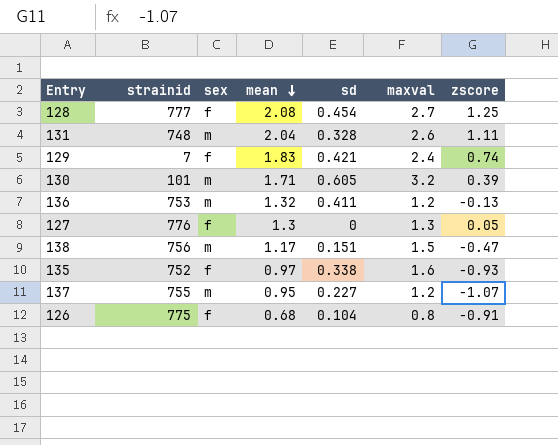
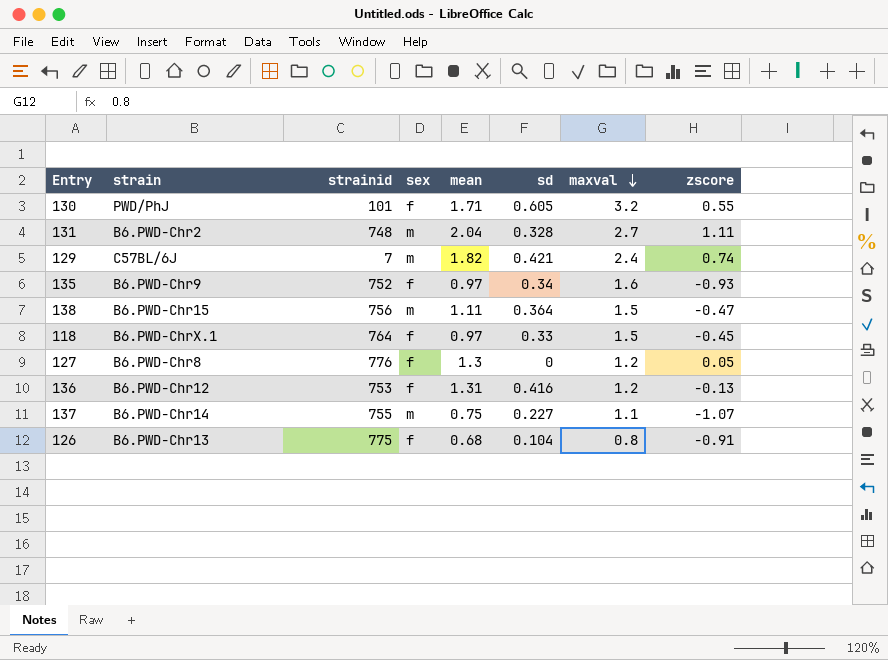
row order: mean descending -> maxval descending
column strain | position: none -> 2
row 128: 777 | f | 2.08 | 0.454 | 2.7 | 1.25 -> none
130 | sex: m -> f
130 | zscore: 0.39 -> 0.55
131 | maxval: 2.6 -> 2.7
129 | sex: f -> m
129 | mean: 1.83 -> 1.82
135 | sd: 0.338 -> 0.34
138 | mean: 1.17 -> 1.11
138 | sd: 0.151 -> 0.364
row 118: none -> B6.PWD-ChrX.1 | 764 | f | 0.97 | 0.33 | 1.5 | -0.45
127 | maxval: 1.3 -> 1.2
136 | sex: m -> f
136 | mean: 1.32 -> 1.31
136 | sd: 0.411 -> 0.416
137 | mean: 0.95 -> 0.75
137 | maxval: 1.2 -> 1.1

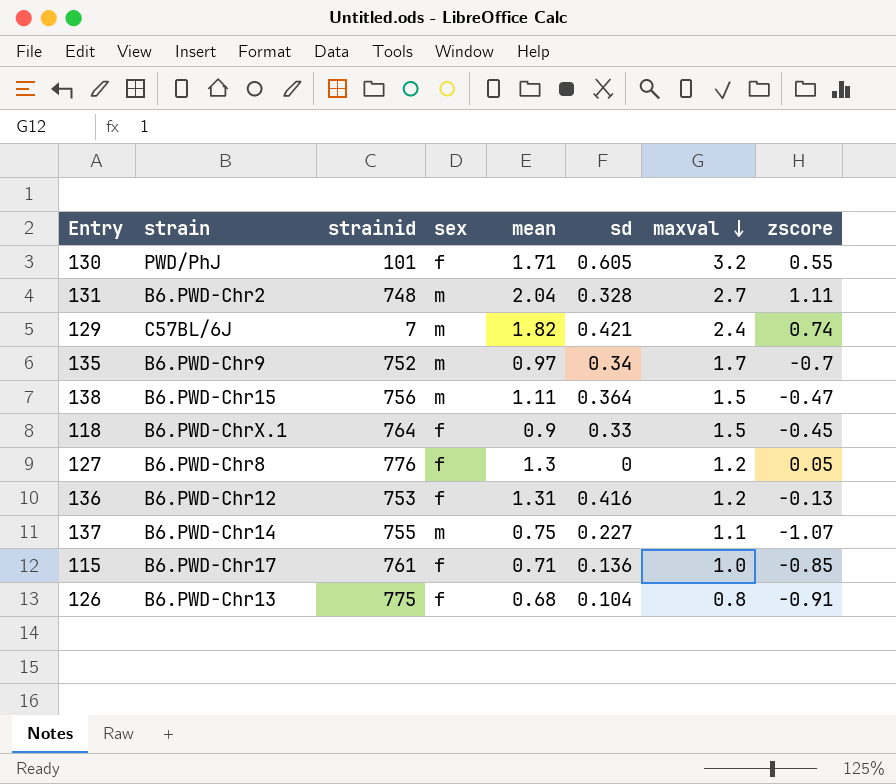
135 | sex: f -> m
135 | maxval: 1.6 -> 1.7
135 | zscore: -0.93 -> -0.7
118 | mean: 0.97 -> 0.9
row 115: none -> B6.PWD-Chr17 | 761 | f | 0.71 | 0.136 | 1.0 | -0.85

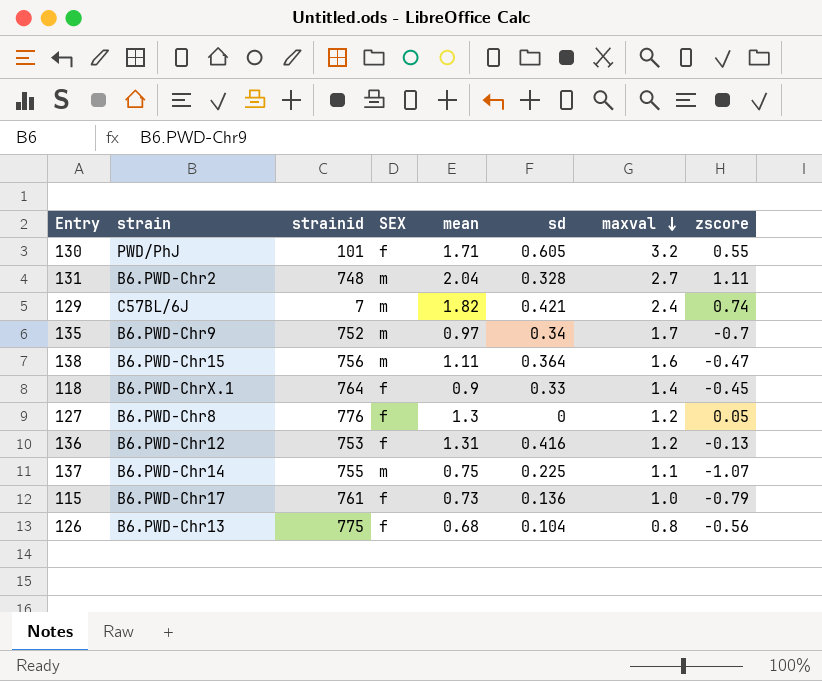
column name: sex -> SEX
138 | maxval: 1.5 -> 1.6
118 | maxval: 1.5 -> 1.4
137 | sd: 0.227 -> 0.225
115 | mean: 0.71 -> 0.73
115 | zscore: -0.85 -> -0.79
126 | zscore: -0.91 -> -0.56

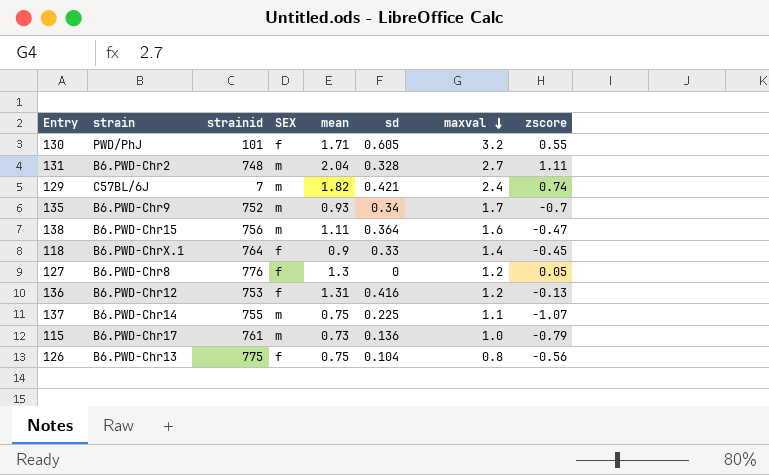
135 | mean: 0.97 -> 0.93
115 | SEX: f -> m
126 | mean: 0.68 -> 0.75

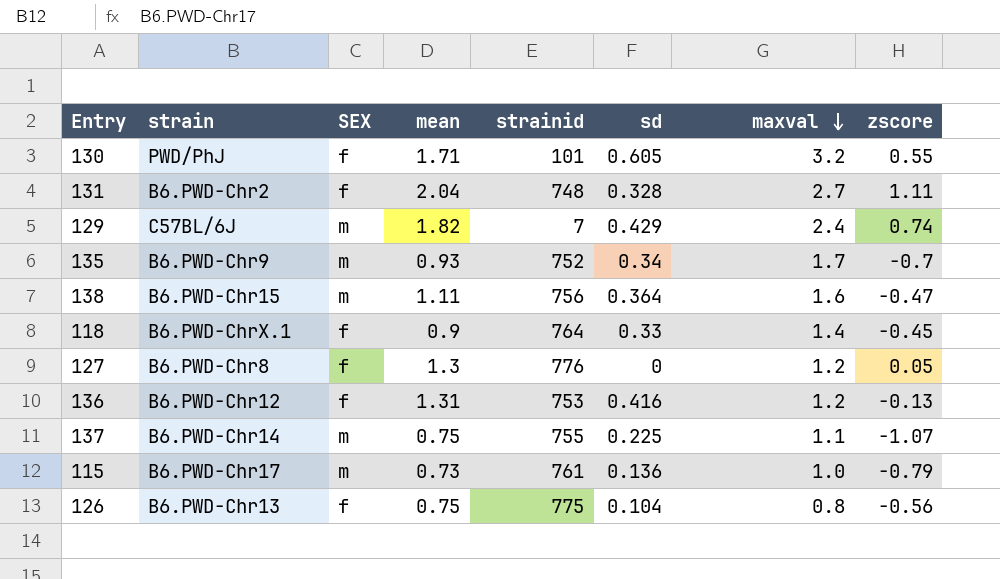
column strainid | position: 3 -> 5
131 | SEX: m -> f
129 | sd: 0.421 -> 0.429

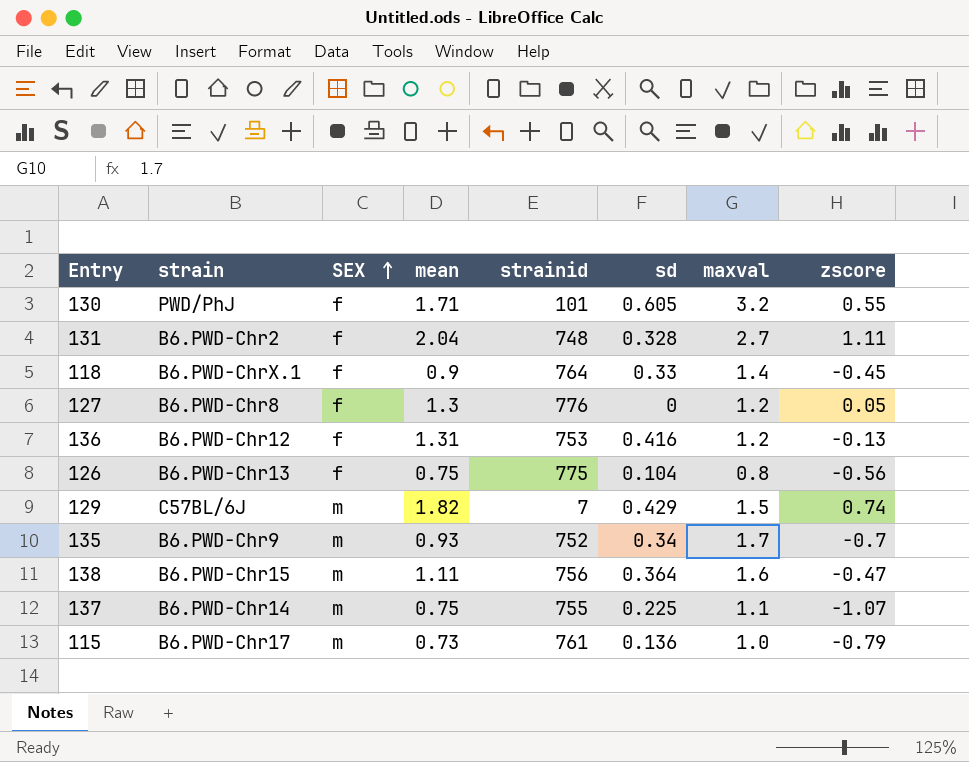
row order: maxval descending -> SEX ascending
129 | maxval: 2.4 -> 1.5

